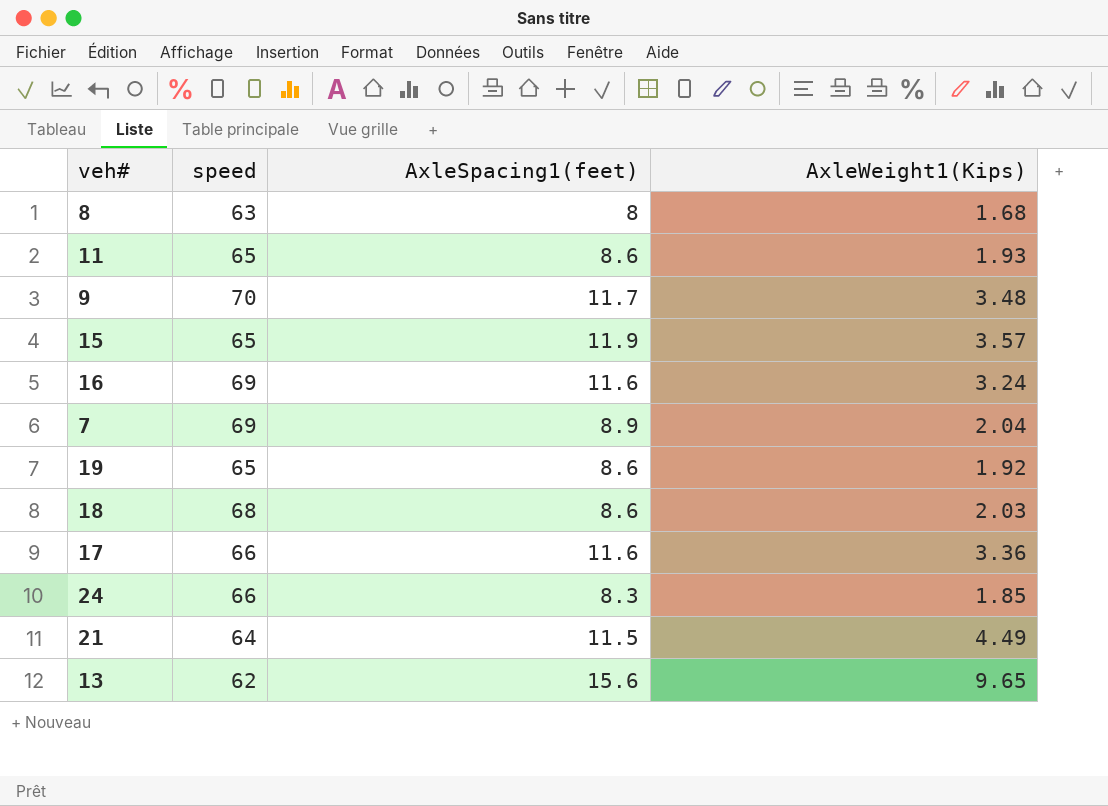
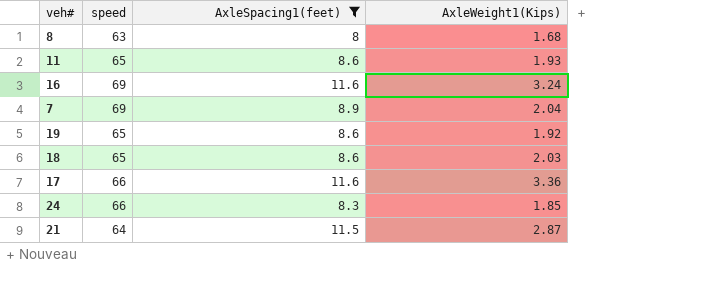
filter: none -> AxleSpacing1(feet) <= 11.6
18 | speed: 68 -> 65
21 | AxleWeight1(Kips): 4.49 -> 2.87

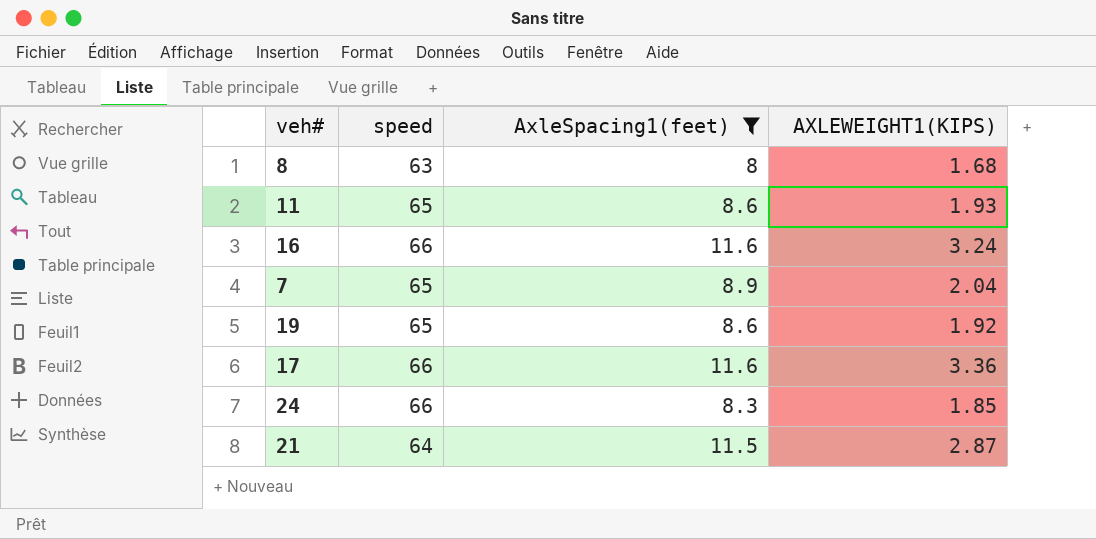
column name: AxleWeight1(Kips) -> AXLEWEIGHT1(KIPS)
row 18: 65 | 8.6 | 2.03 -> none
16 | speed: 69 -> 66
7 | speed: 69 -> 65

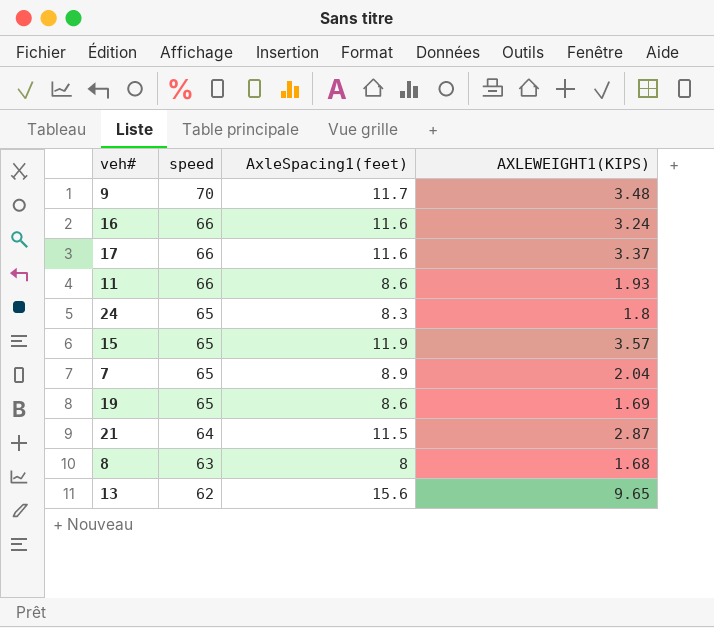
filter: AxleSpacing1(feet) <= 11.6 -> none
row order: none -> speed descending
17 | AXLEWEIGHT1(KIPS): 3.36 -> 3.37
11 | speed: 65 -> 66
24 | speed: 66 -> 65
24 | AXLEWEIGHT1(KIPS): 1.85 -> 1.8
19 | AXLEWEIGHT1(KIPS): 1.92 -> 1.69

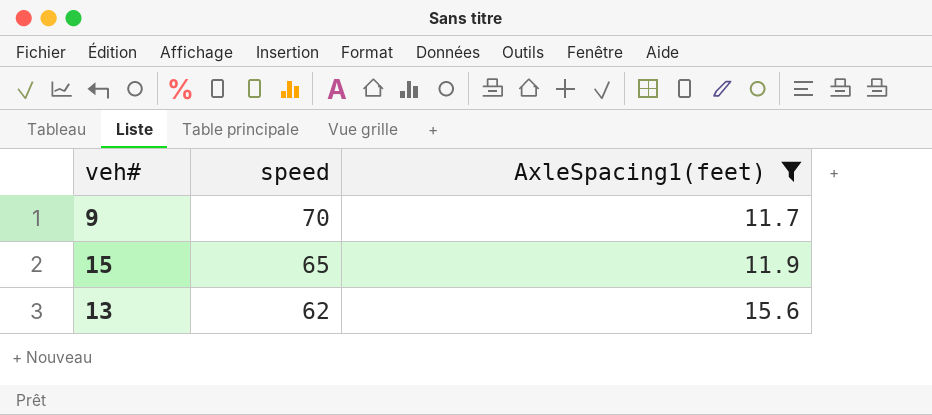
filter: none -> AxleSpacing1(feet) >= 11.7
column AXLEWEIGHT1(KIPS) | position: 4 -> none

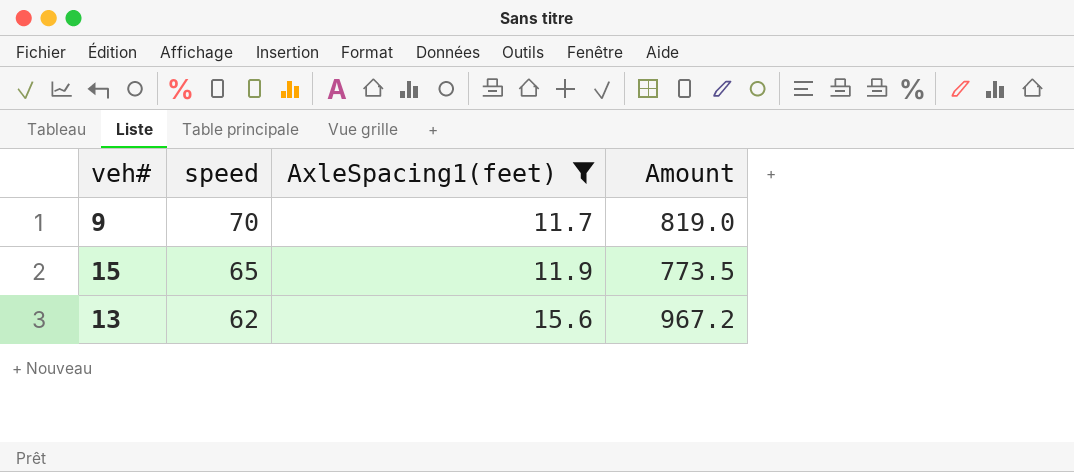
column Amount | formula: none -> [speed] * [AxleSpacing1(feet)]

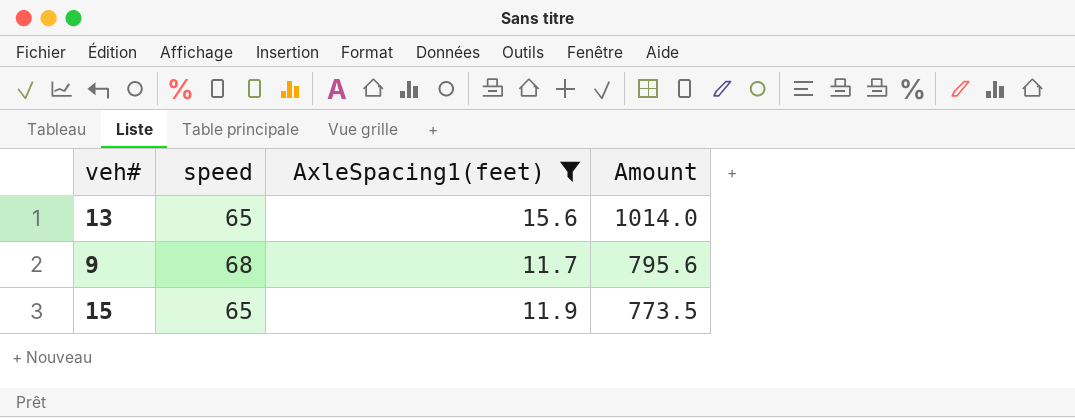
row order: speed descending -> Amount descending
13 | speed: 62 -> 65
13 | Amount: 967.2 -> 1014.0
9 | speed: 70 -> 68
9 | Amount: 819.0 -> 795.6

